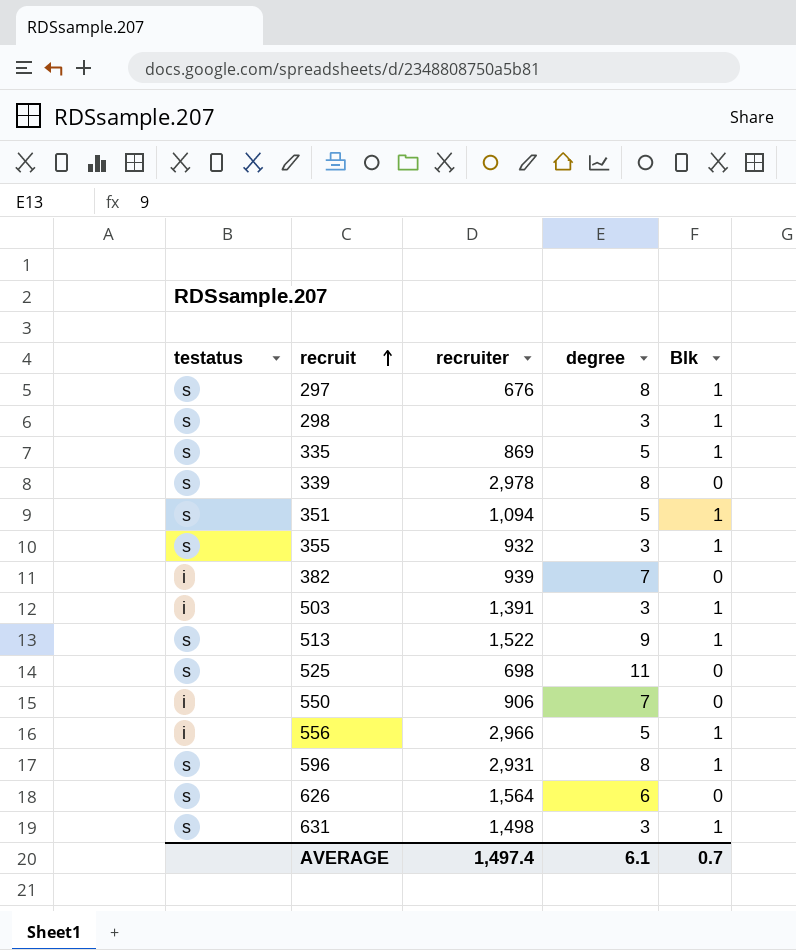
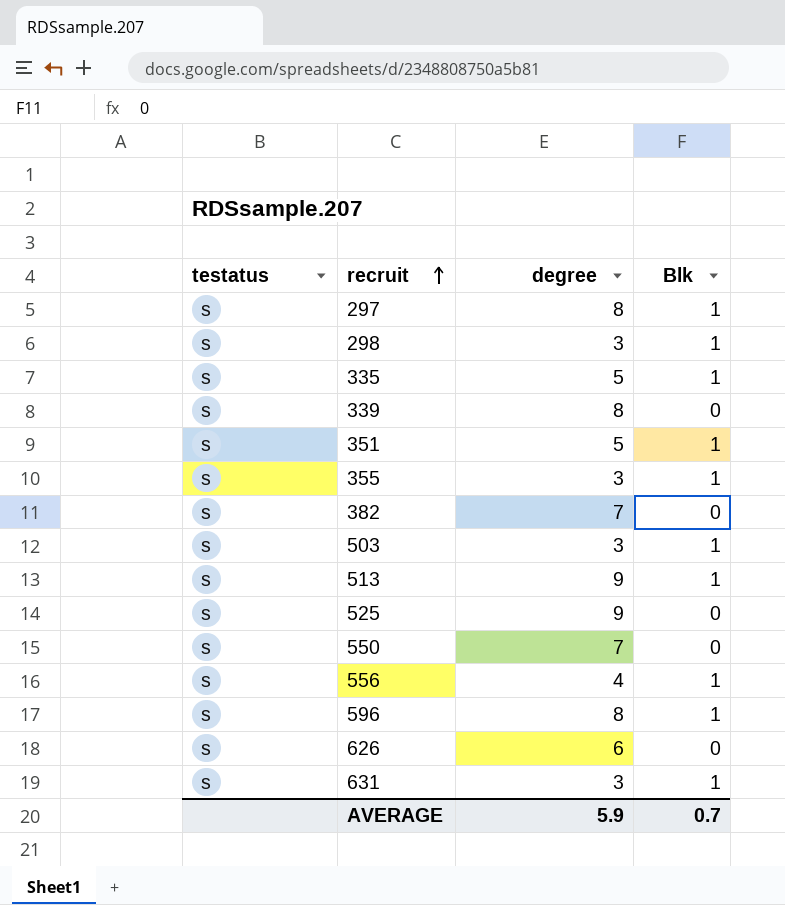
column recruiter | position: 3 -> none
382 | testatus: i -> s
503 | testatus: i -> s
525 | degree: 11 -> 9
550 | testatus: i -> s
556 | testatus: i -> s
556 | degree: 5 -> 4
AVERAGE | degree: 6.1 -> 5.9

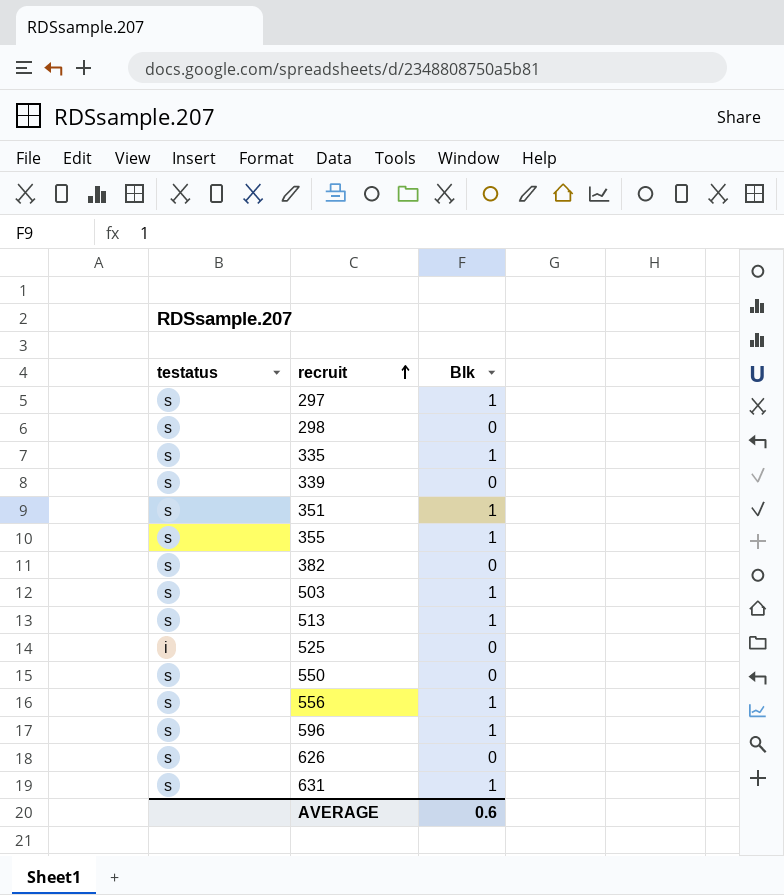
column degree | position: 3 -> none
298 | Blk: 1 -> 0
525 | testatus: s -> i
AVERAGE | Blk: 0.7 -> 0.6

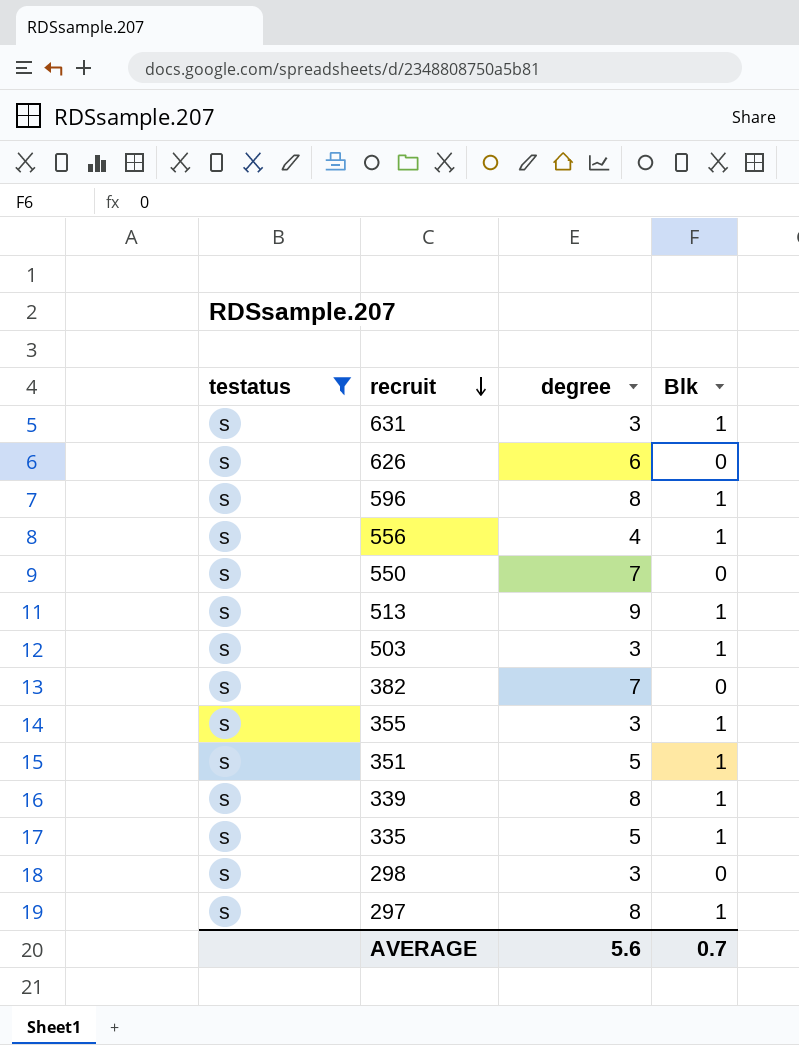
filter: none -> testatus = s
row order: recruit ascending -> recruit descending
column degree | position: none -> 3
339 | Blk: 0 -> 1
AVERAGE | Blk: 0.6 -> 0.7

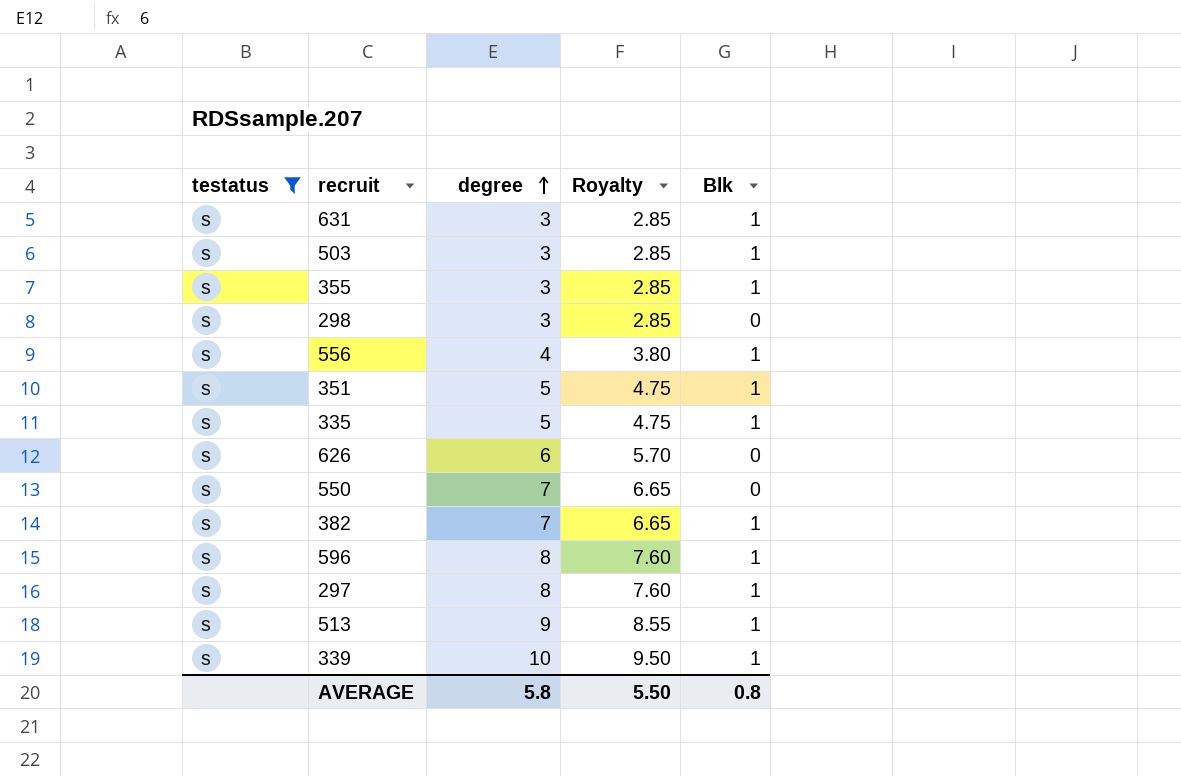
row order: recruit descending -> degree ascending
column Royalty | formula: none -> [degree] * 0.95
382 | Blk: 0 -> 1
339 | degree: 8 -> 10
AVERAGE | degree: 5.6 -> 5.8
AVERAGE | Blk: 0.7 -> 0.8

